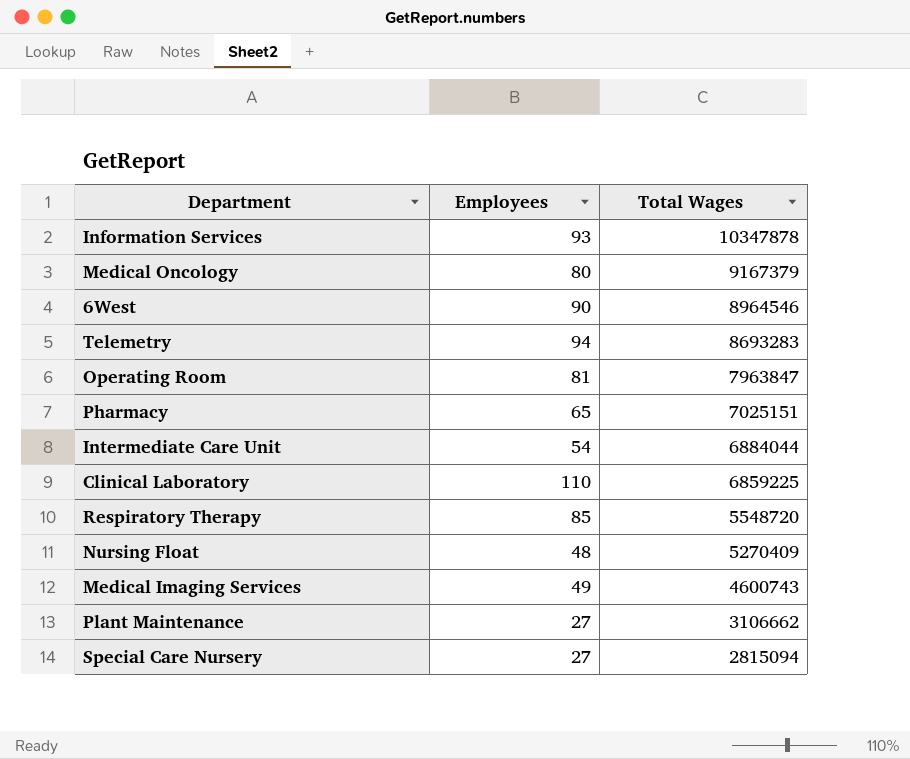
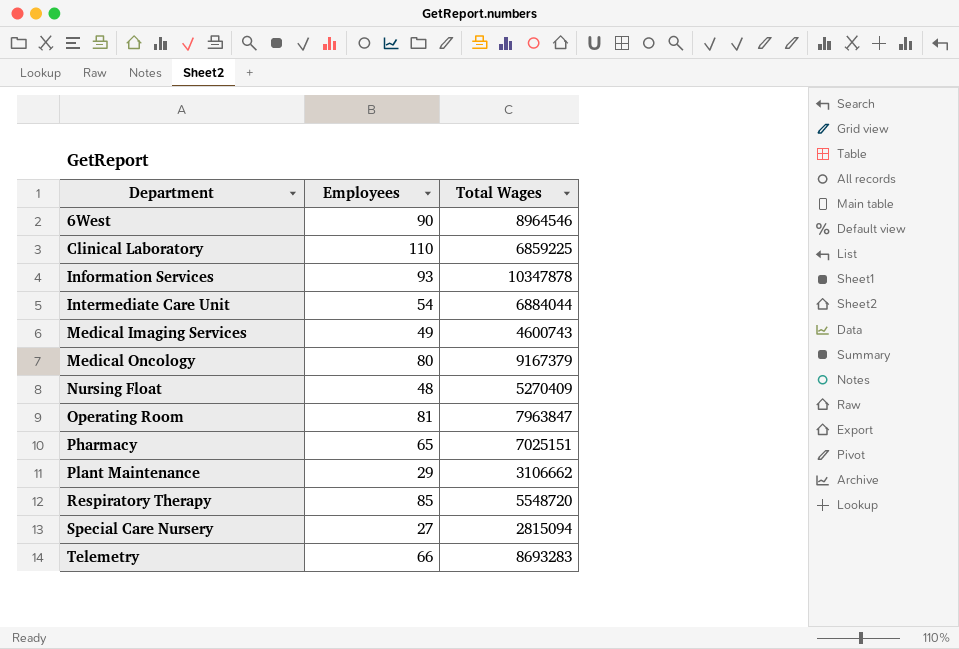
row order: Total Wages descending -> Department ascending
Plant Maintenance | Employees: 27 -> 29
Telemetry | Employees: 94 -> 66

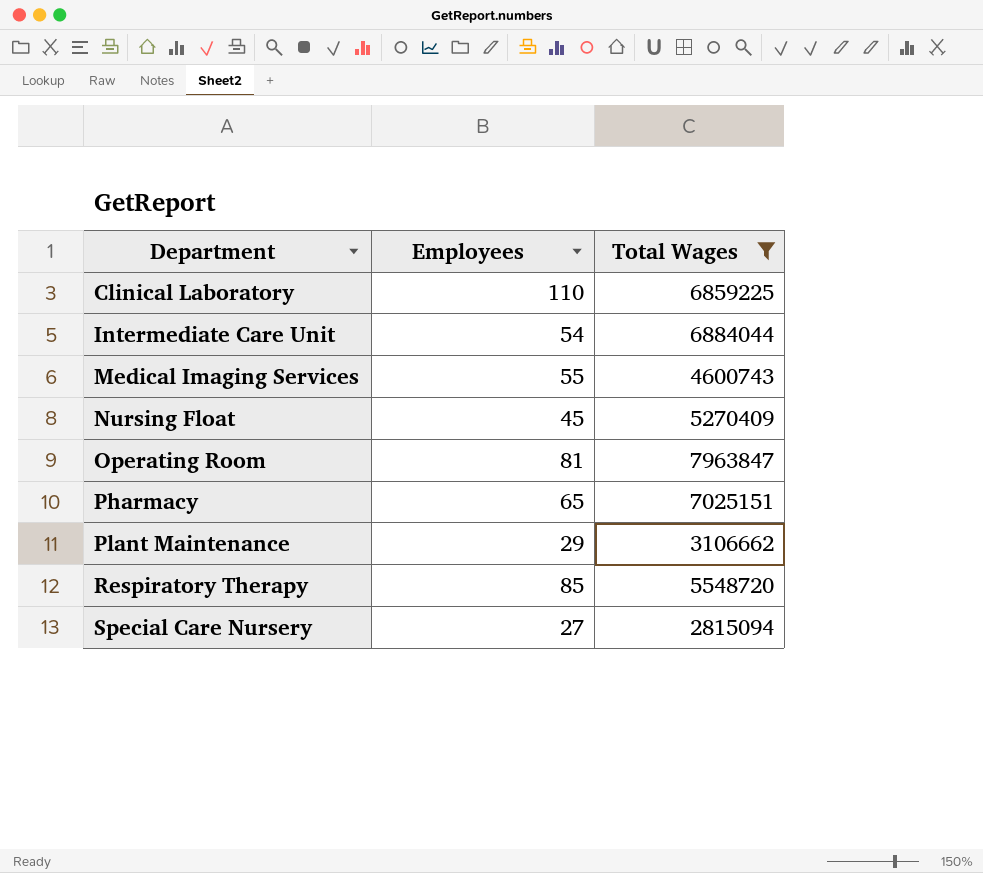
filter: none -> Total Wages <= 7963847
Medical Imaging Services | Employees: 49 -> 55
Nursing Float | Employees: 48 -> 45

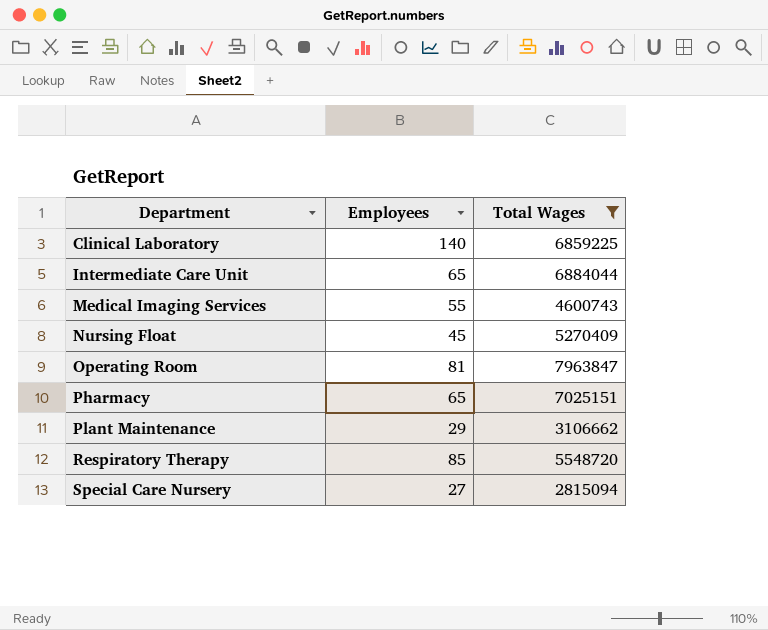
Clinical Laboratory | Employees: 110 -> 140
Intermediate Care Unit | Employees: 54 -> 65

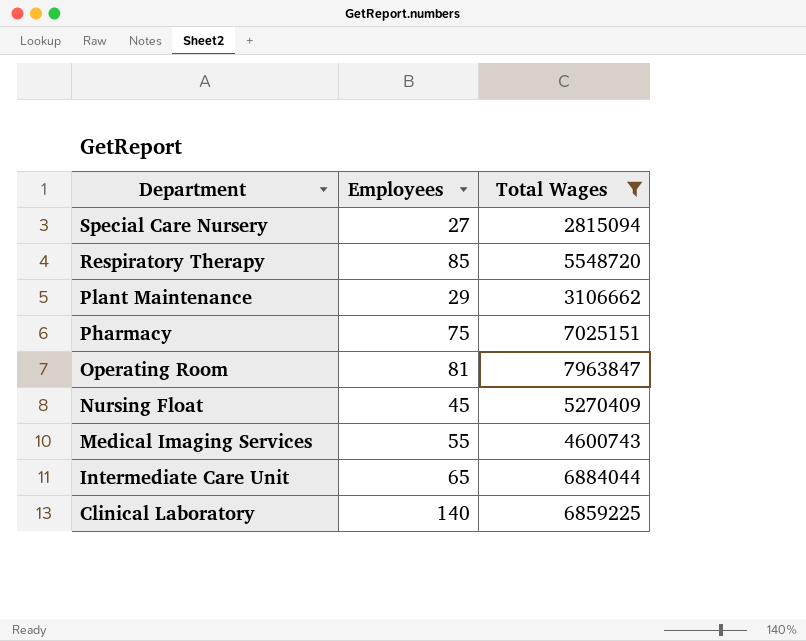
row order: Department ascending -> Department descending
Pharmacy | Employees: 65 -> 75

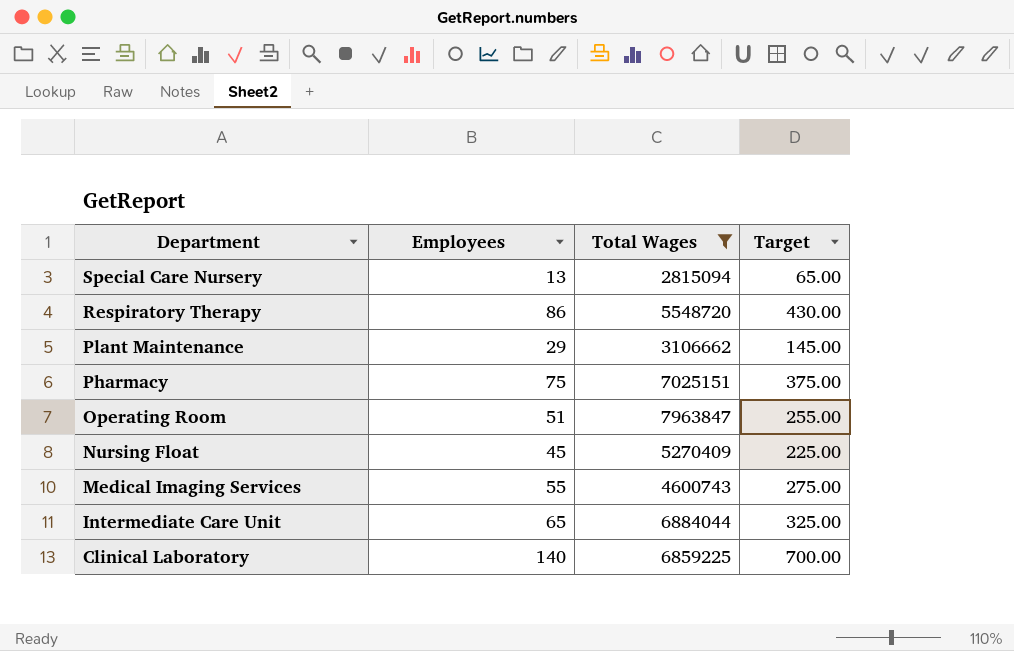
column Target | formula: none -> [Employees] * 5
Special Care Nursery | Employees: 27 -> 13
Respiratory Therapy | Employees: 85 -> 86
Operating Room | Employees: 81 -> 51

